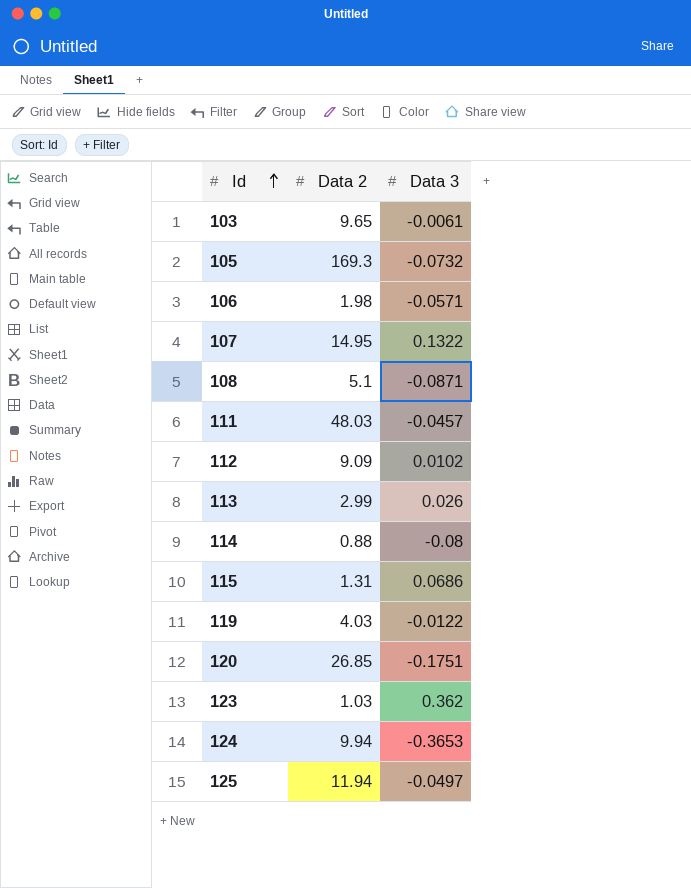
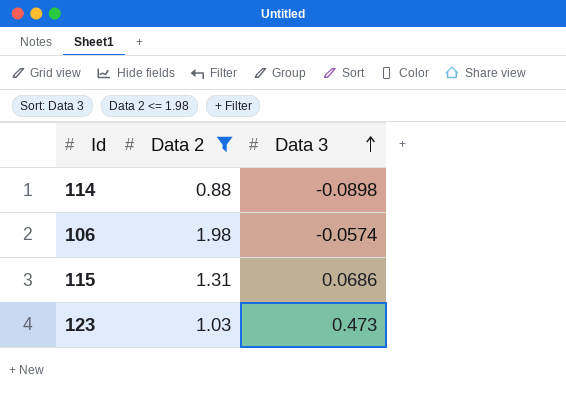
filter: none -> Data 2 <= 1.98
row order: Id ascending -> Data 3 ascending
114 | Data 3: -0.08 -> -0.0898
106 | Data 3: -0.0571 -> -0.0574
123 | Data 3: 0.362 -> 0.473

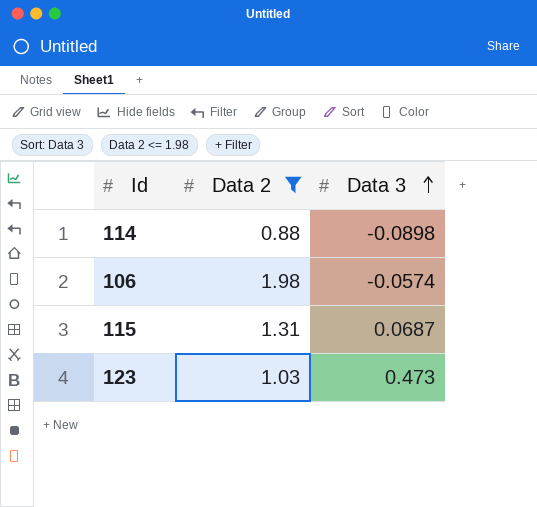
115 | Data 3: 0.0686 -> 0.0687

